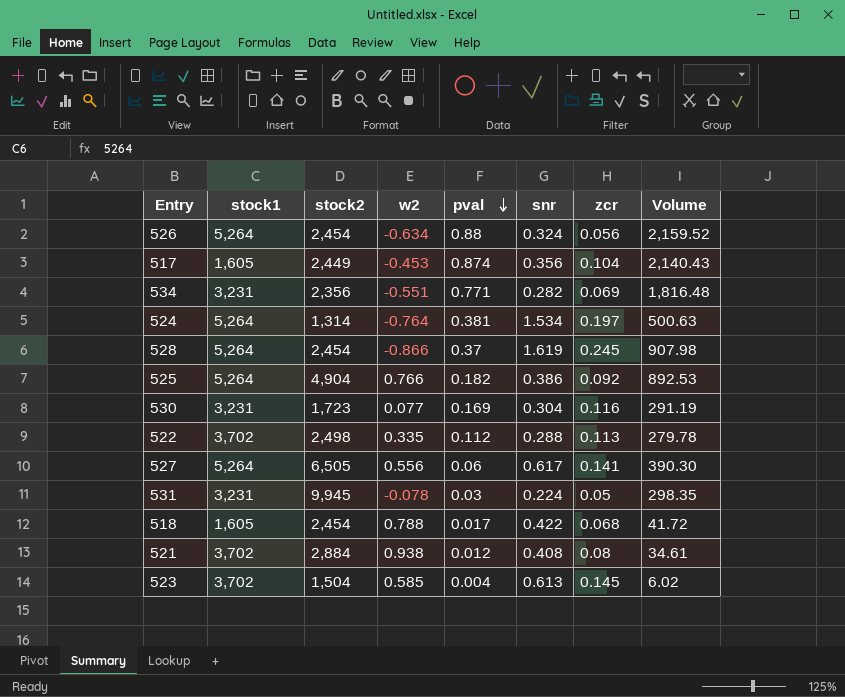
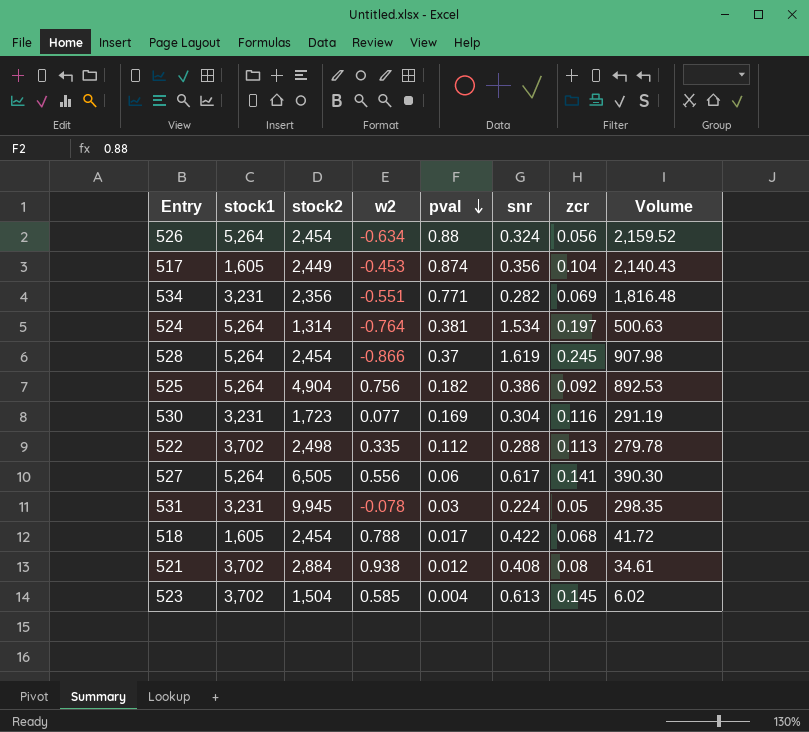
525 | w2: 0.766 -> 0.756

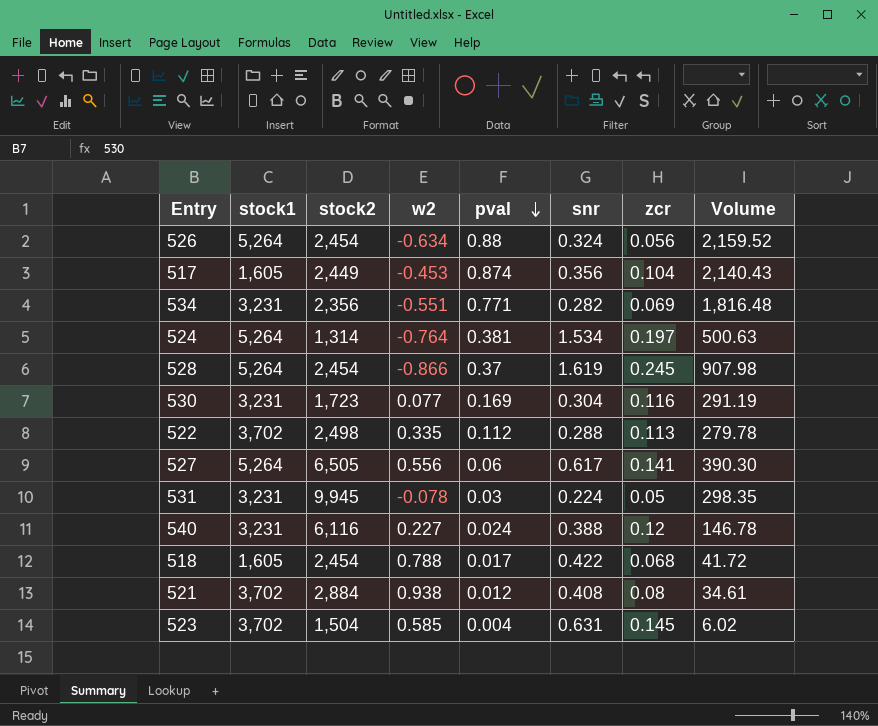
row 525: 5,264 | 4,904 | 0.756 | 0.182 | 0.386 | 0.092 | 892.53 -> none
row 540: none -> 3,231 | 6,116 | 0.227 | 0.024 | 0.388 | 0.12 | 146.78
523 | snr: 0.613 -> 0.631

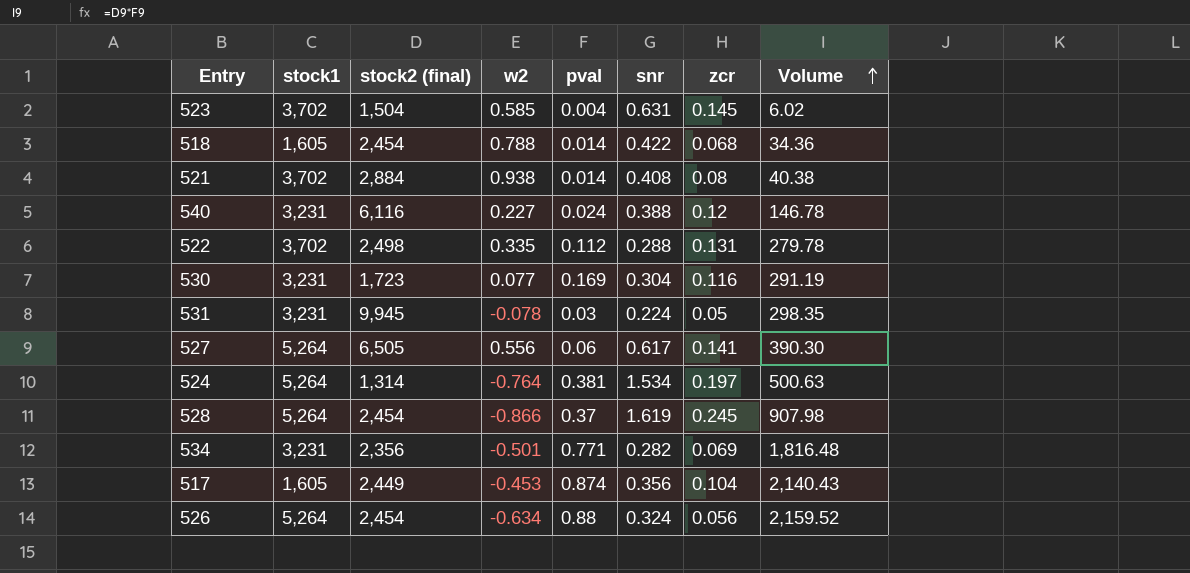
row order: pval descending -> Volume ascending
column name: stock2 -> stock2 (final)
518 | pval: 0.017 -> 0.014
518 | Volume: 41.72 -> 34.36
521 | pval: 0.012 -> 0.014
521 | Volume: 34.61 -> 40.38
522 | zcr: 0.113 -> 0.131
534 | w2: -0.551 -> -0.501

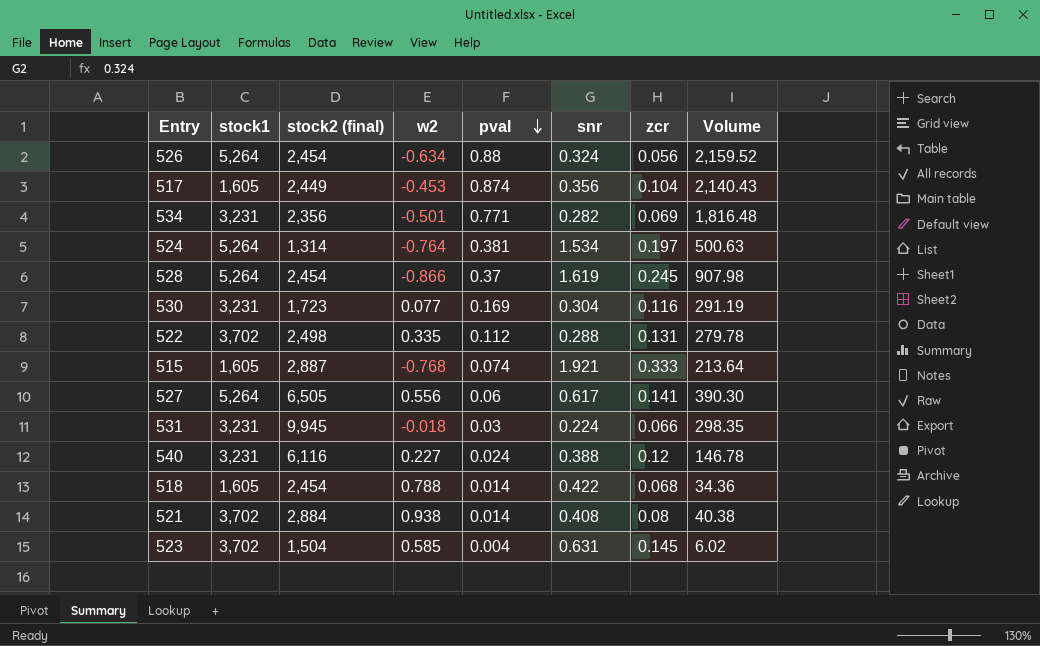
row order: Volume ascending -> pval descending
row 515: none -> 1,605 | 2,887 | -0.768 | 0.074 | 1.921 | 0.333 | 213.64
531 | w2: -0.078 -> -0.018
531 | zcr: 0.05 -> 0.066

